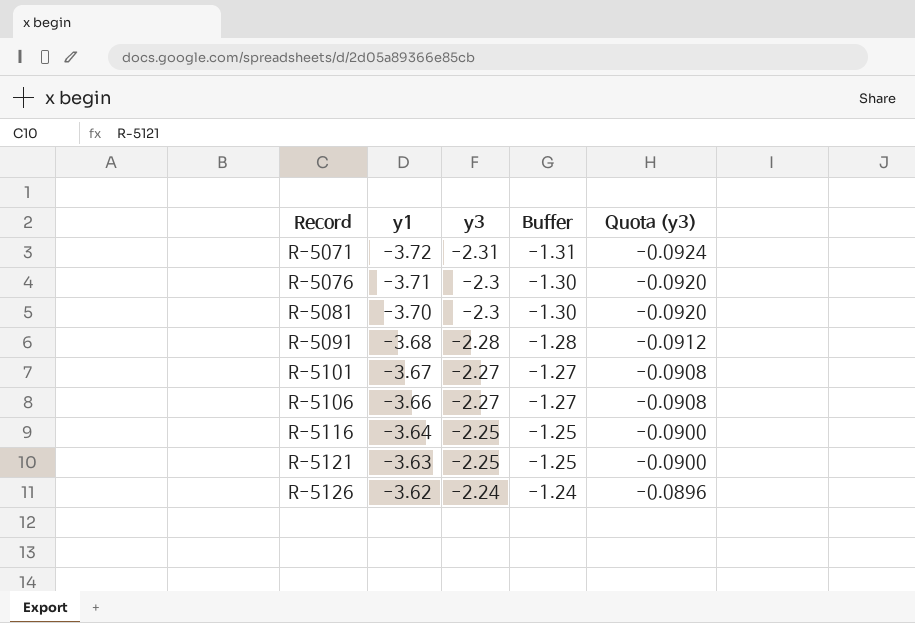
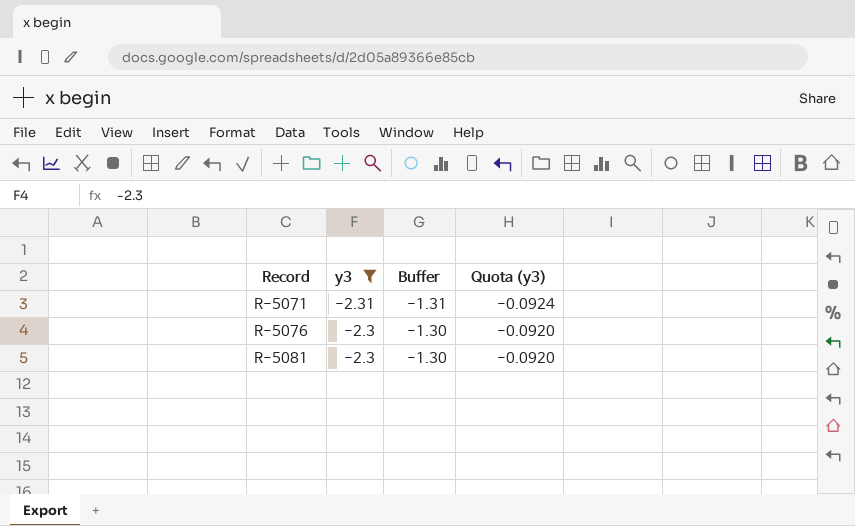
filter: none -> y3 <= -2.3
column y1 | position: 2 -> none

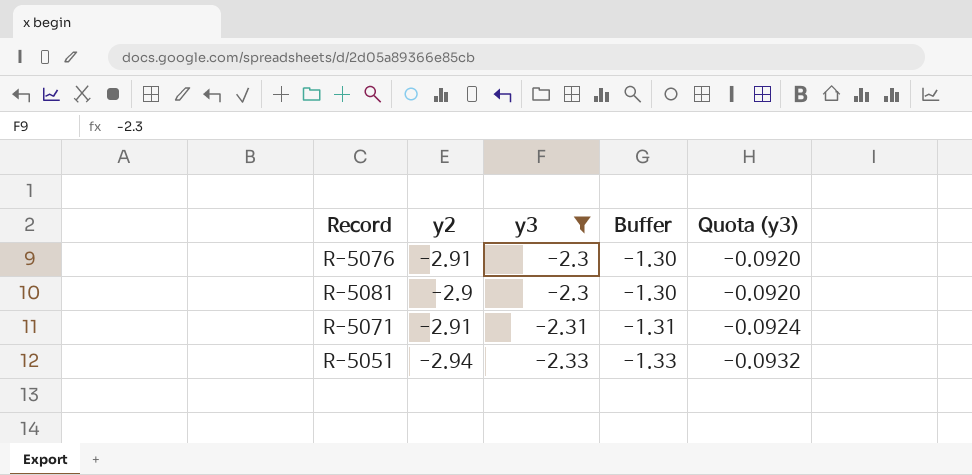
row order: Record ascending -> y3 descending
column y2 | position: none -> 2
row R-5051: none -> -2.94 | -2.33 | -1.33 | -0.0932

